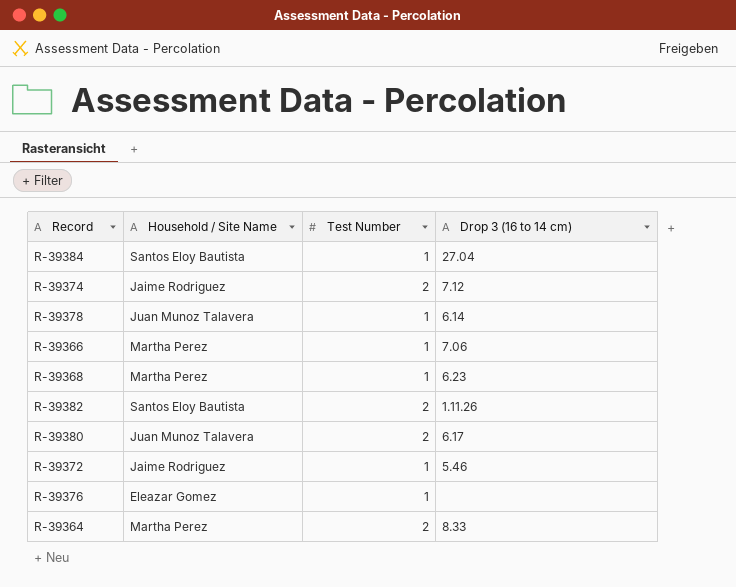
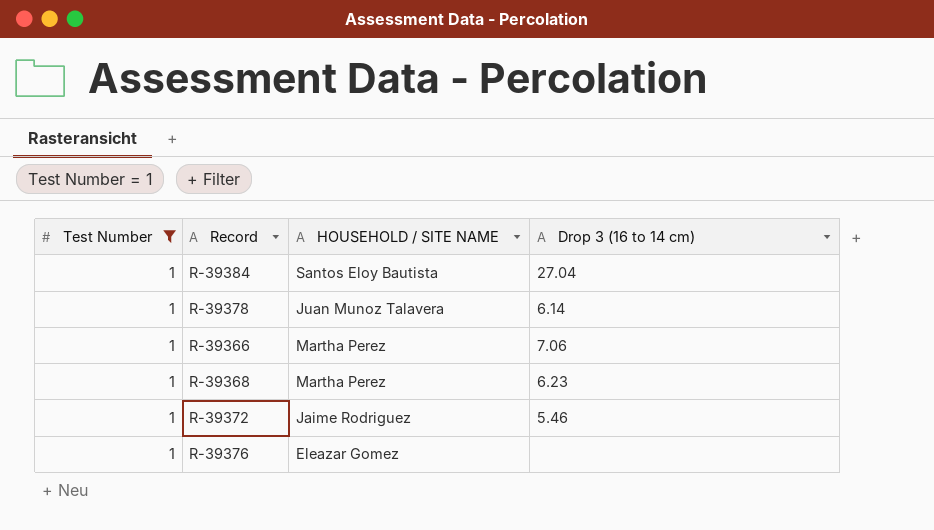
filter: none -> Test Number = 1
column Test Number | position: 3 -> 1
column name: Household / Site Name -> HOUSEHOLD / SITE NAME

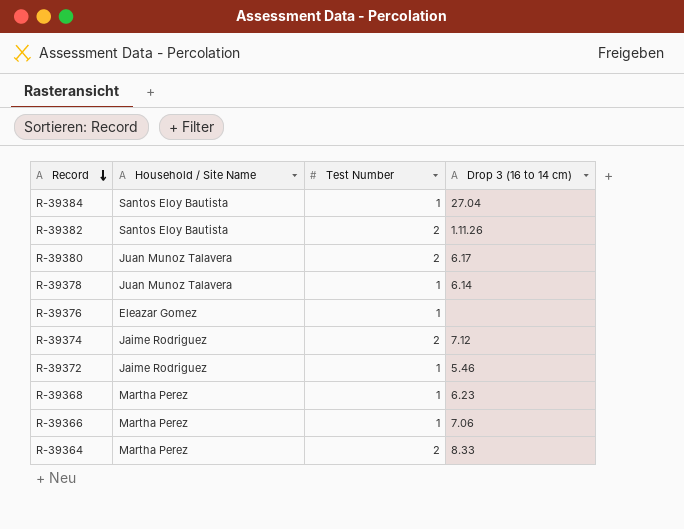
filter: Test Number = 1 -> none
row order: none -> Record descending
column name: HOUSEHOLD / SITE NAME -> Household / Site Name
column Test Number | position: 1 -> 3

